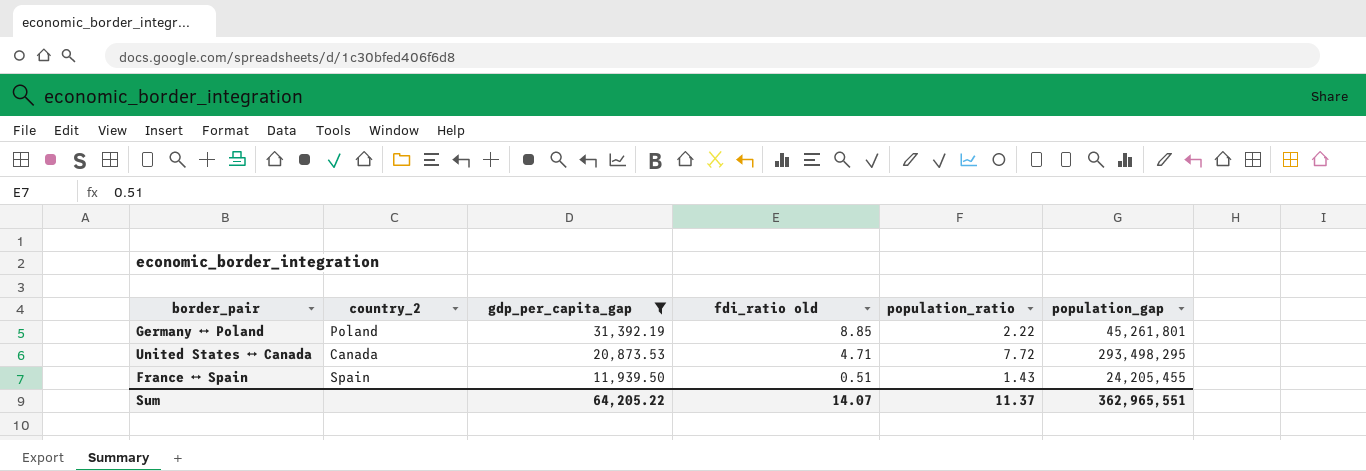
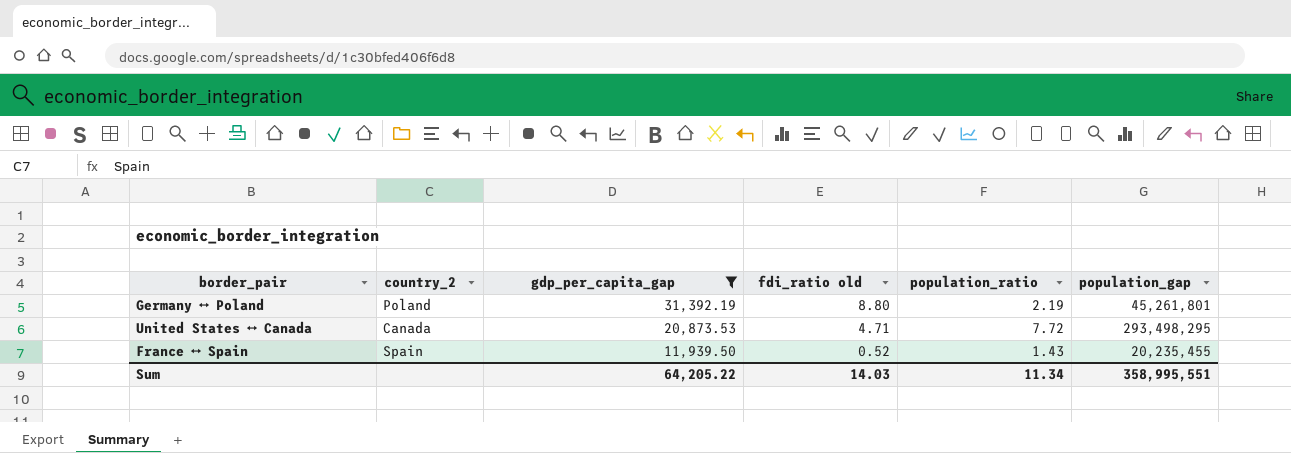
Germany ↔ Poland | fdi_ratio old: 8.85 -> 8.80
Germany ↔ Poland | population_ratio: 2.22 -> 2.19
France ↔ Spain | fdi_ratio old: 0.51 -> 0.52
France ↔ Spain | population_gap: 24,205,455 -> 20,235,455
Sum | fdi_ratio old: 14.07 -> 14.03
Sum | population_ratio: 11.37 -> 11.34
Sum | population_gap: 362,965,551 -> 358,995,551

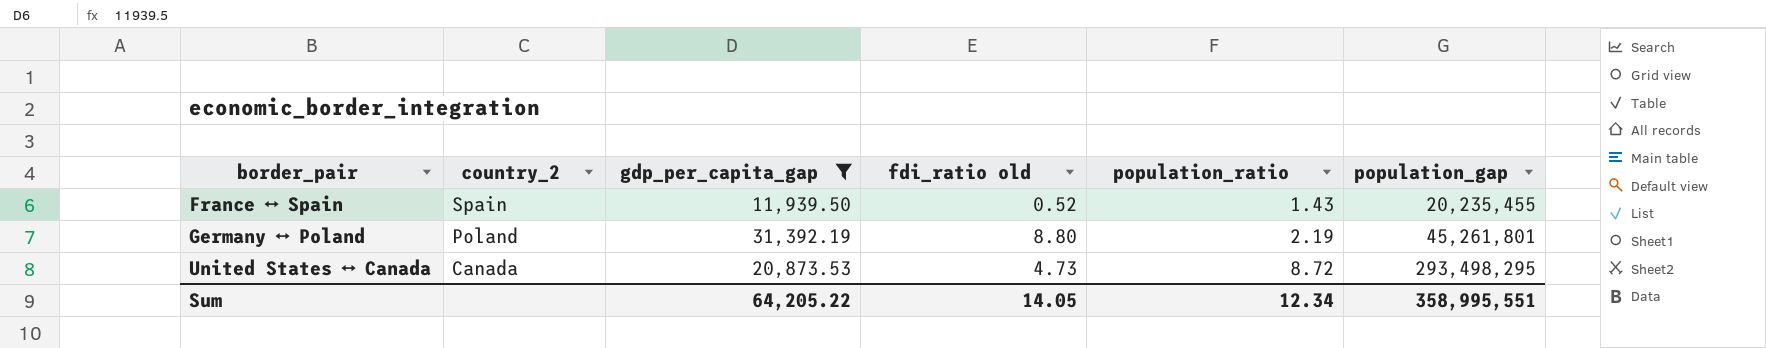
row order: gdp_per_capita_gap descending -> border_pair ascending
United States ↔ Canada | fdi_ratio old: 4.71 -> 4.73
United States ↔ Canada | population_ratio: 7.72 -> 8.72
Sum | fdi_ratio old: 14.03 -> 14.05
Sum | population_ratio: 11.34 -> 12.34

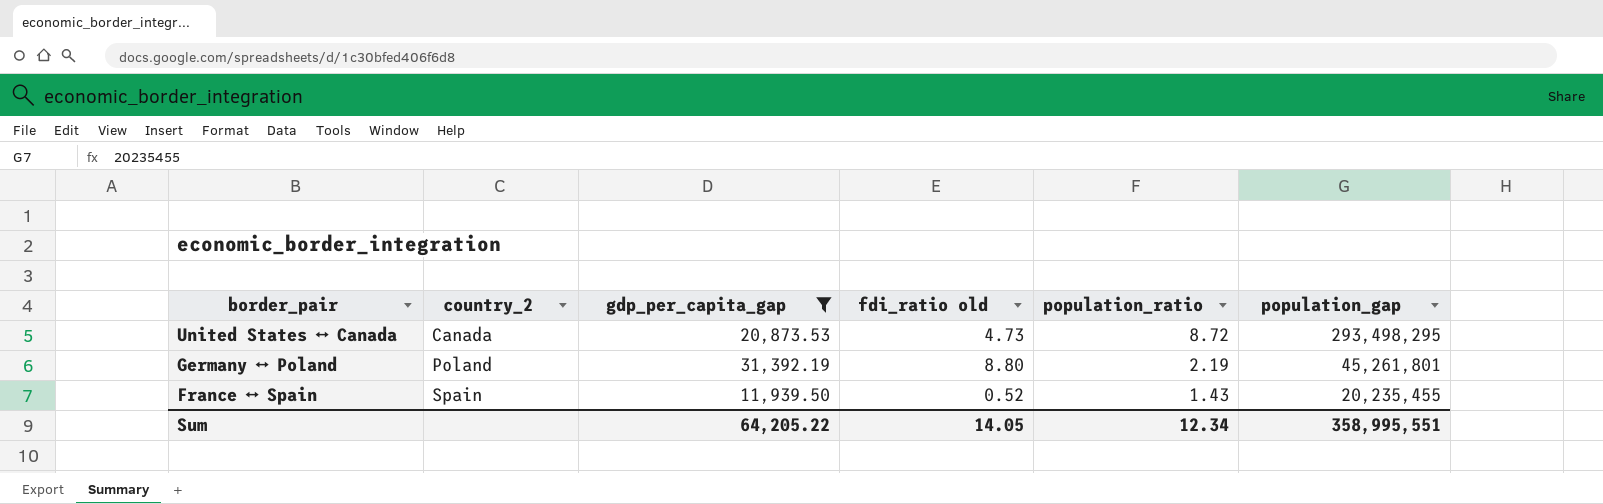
row order: border_pair ascending -> border_pair descending

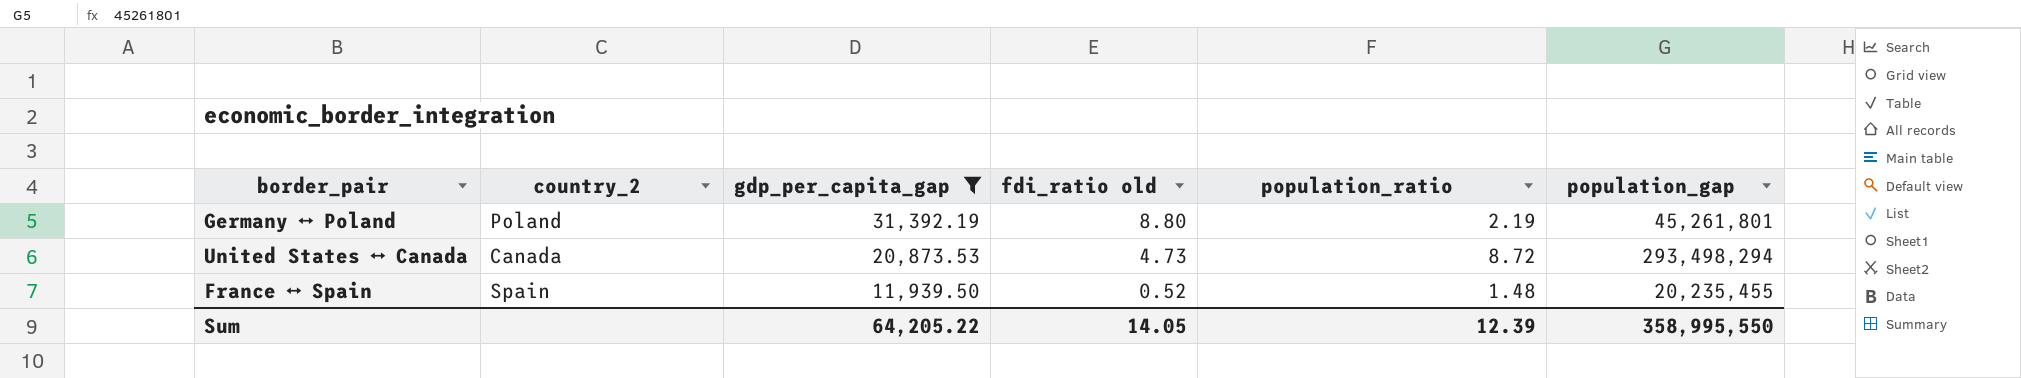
row order: border_pair descending -> gdp_per_capita_gap descending
United States ↔ Canada | population_gap: 293,498,295 -> 293,498,294
France ↔ Spain | population_ratio: 1.43 -> 1.48
Sum | population_ratio: 12.34 -> 12.39
Sum | population_gap: 358,995,551 -> 358,995,550

